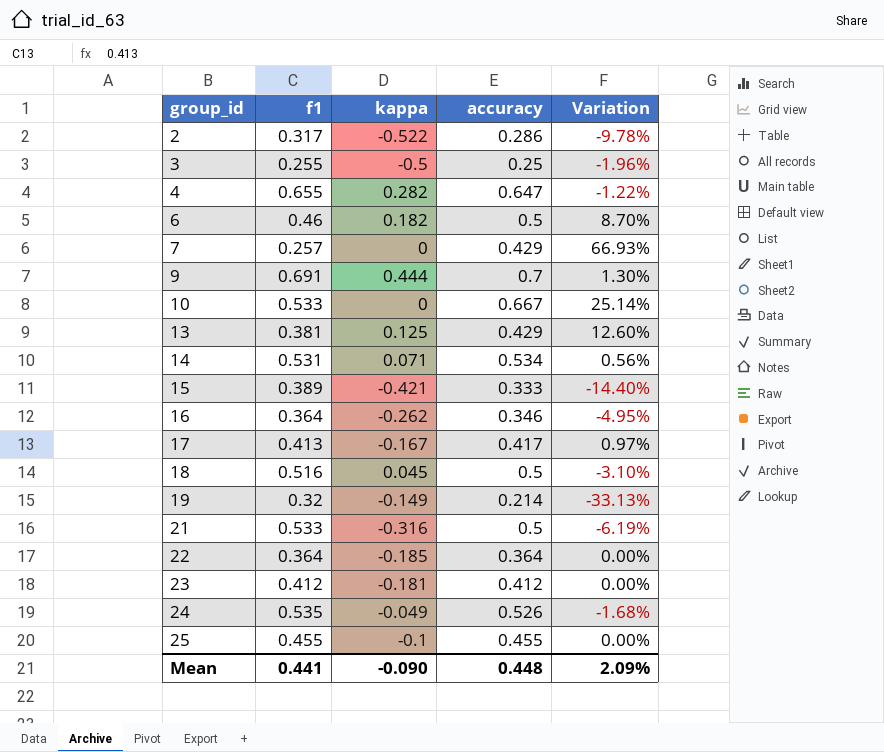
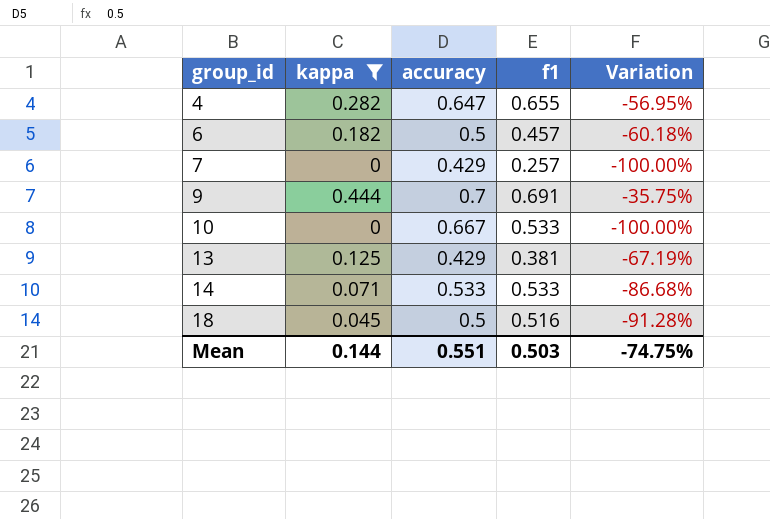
filter: none -> kappa >= 0
column f1 | position: 2 -> 4
column Variation | formula: ([accuracy] - [f1]) / [f1] -> ([kappa] - [f1]) / [f1]
6 | f1: 0.46 -> 0.457
14 | accuracy: 0.534 -> 0.533
14 | f1: 0.531 -> 0.533
Mean | kappa: -0.090 -> 0.144
Mean | accuracy: 0.448 -> 0.551
Mean | f1: 0.441 -> 0.503
Mean | Variation: 2.09% -> -74.75%

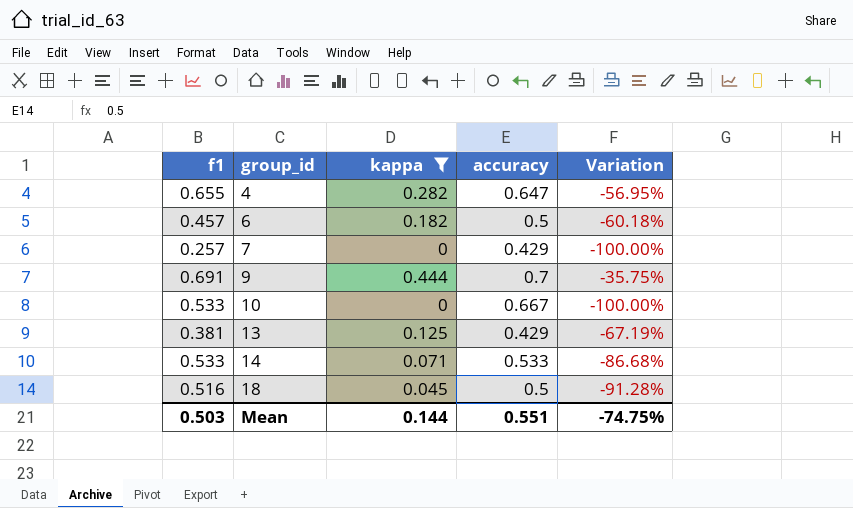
column f1 | position: 4 -> 1

